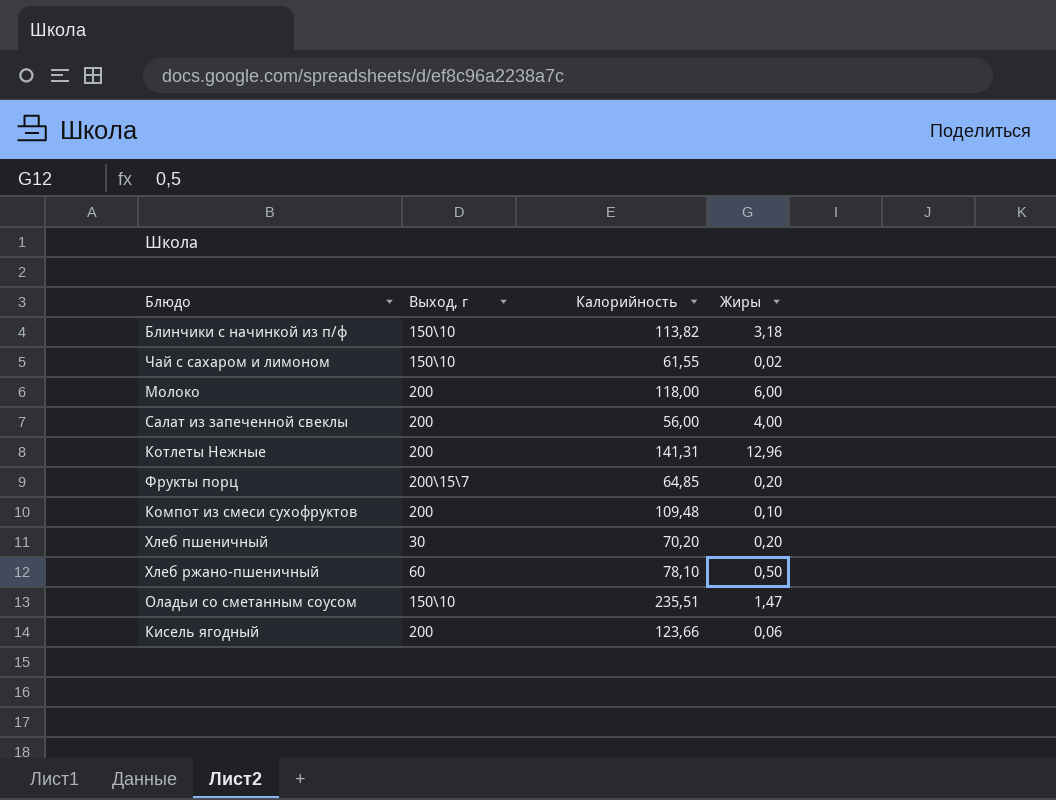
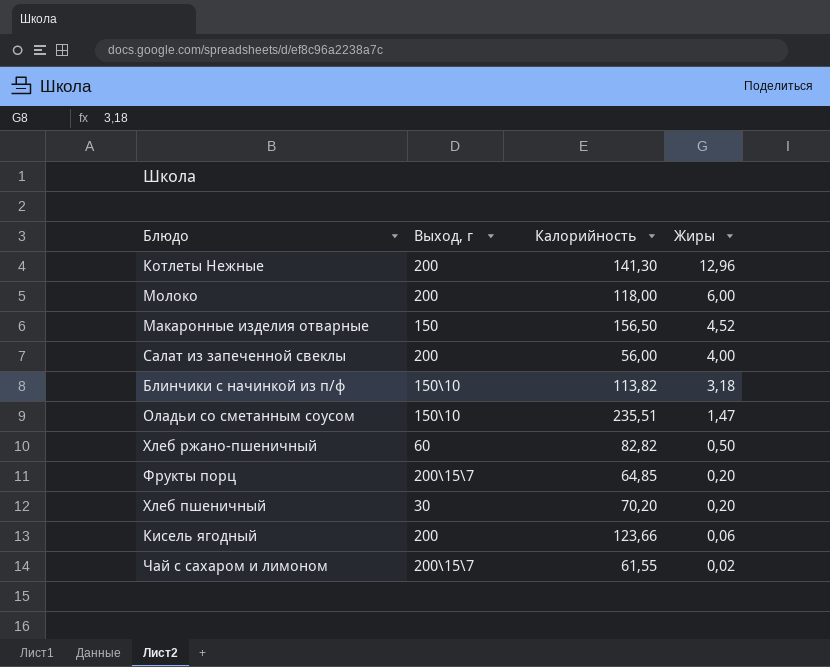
row order: none -> Жиры descending
row Компот из смеси сухофруктов: 200 | 109,48 | 0,10 -> none
Котлеты Нежные | Калорийность: 141,31 -> 141,30
row Макаронные изделия отварные: none -> 150 | 156,50 | 4,52
Хлеб ржано-пшеничный | Калорийность: 78,10 -> 82,82
Чай с сахаром и лимоном | Выход, г: 150\10 -> 200\15\7

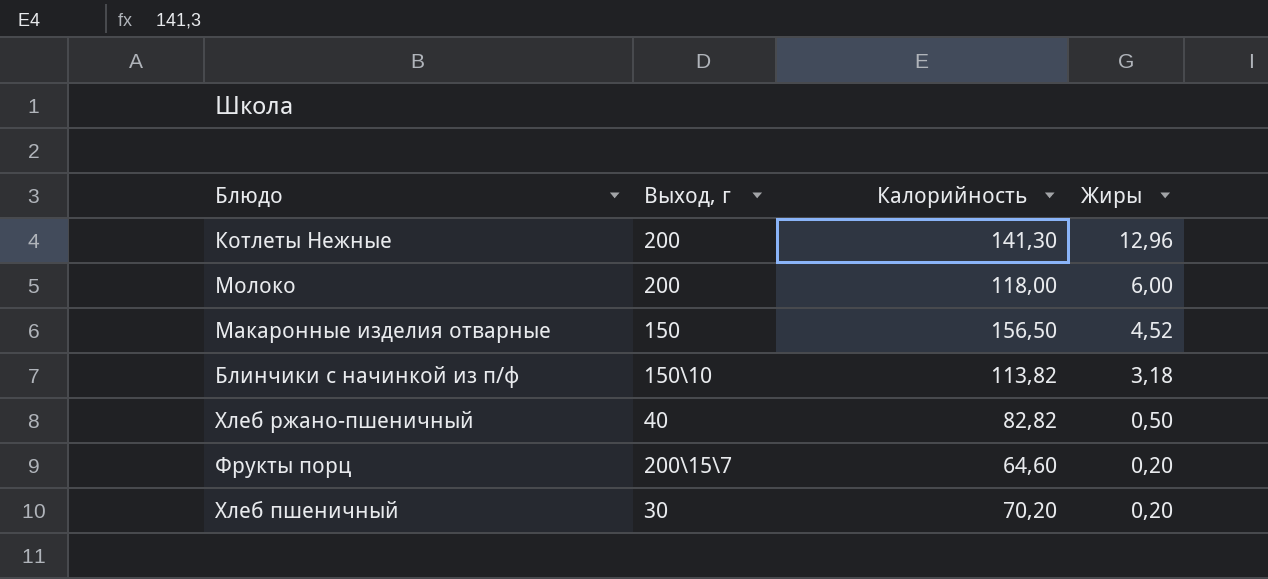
row Салат из запеченной свеклы: 200 | 56,00 | 4,00 -> none
row Оладьи со сметанным соусом: 150\10 | 235,51 | 1,47 -> none
row Кисель ягодный: 200 | 123,66 | 0,06 -> none
row Чай с сахаром и лимоном: 200\15\7 | 61,55 | 0,02 -> none
Хлеб ржано-пшеничный | Выход, г: 60 -> 40
Фрукты порц | Калорийность: 64,85 -> 64,60

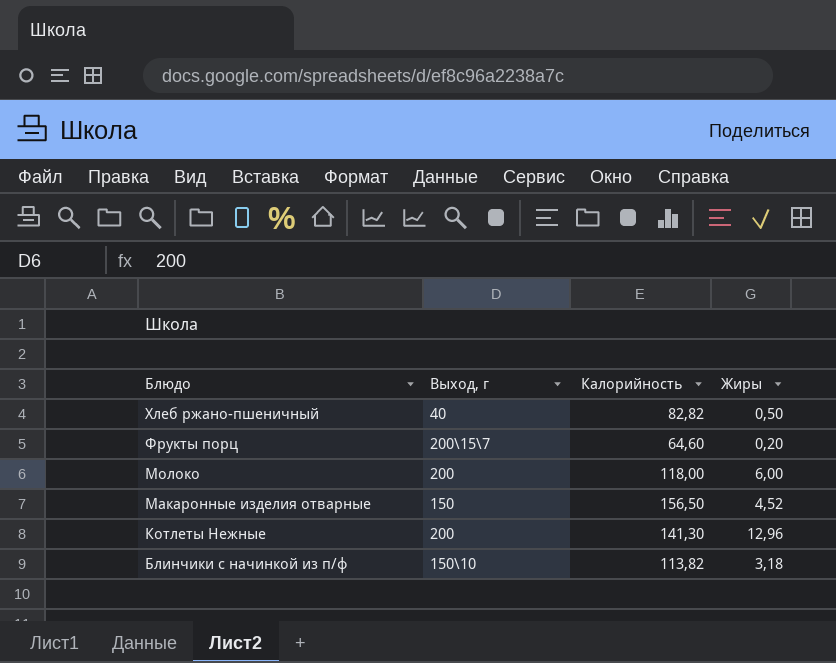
row order: Жиры descending -> Блюдо descending
row Хлеб пшеничный: 30 | 70,20 | 0,20 -> none

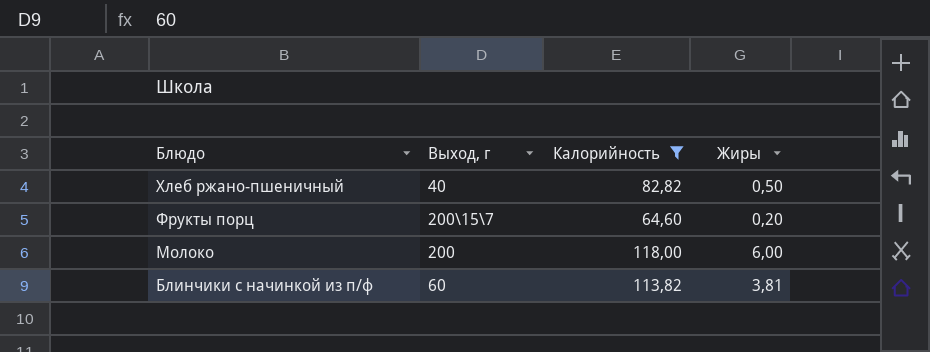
filter: none -> Калорийность <= 118,00
Блинчики с начинкой из п/ф | Выход, г: 150\10 -> 60
Блинчики с начинкой из п/ф | Жиры: 3,18 -> 3,81

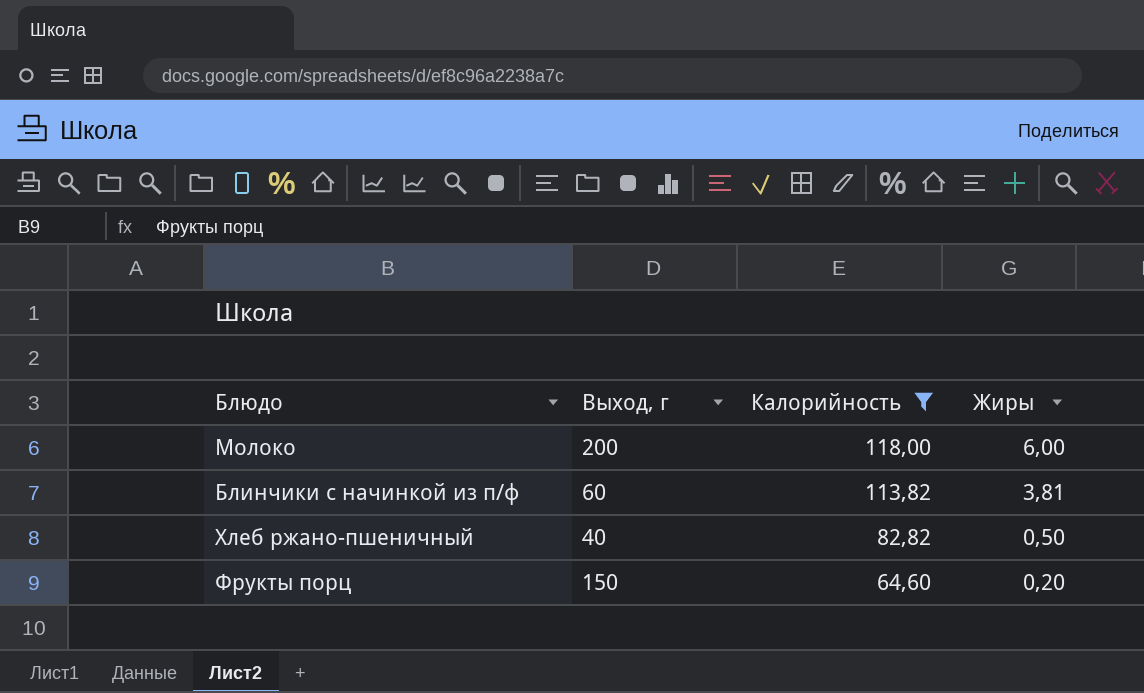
row order: Блюдо descending -> Калорийность descending
Фрукты порц | Выход, г: 200\15\7 -> 150

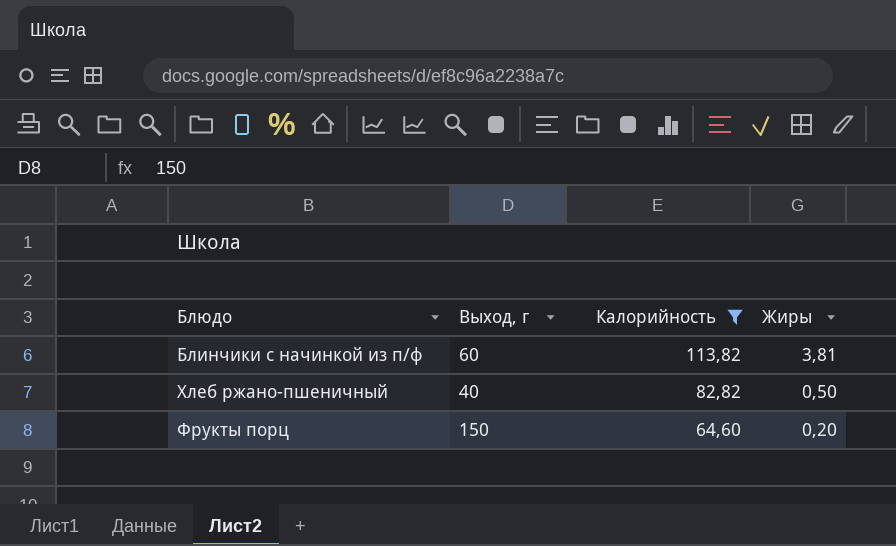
row Молоко: 200 | 118,00 | 6,00 -> none

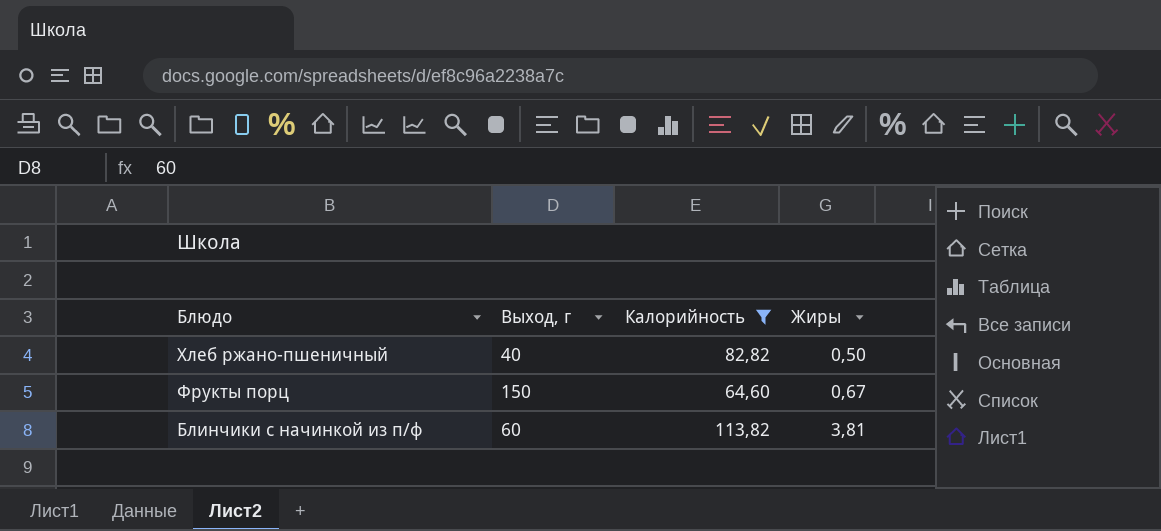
row order: Калорийность descending -> Блюдо descending
Фрукты порц | Жиры: 0,20 -> 0,67

